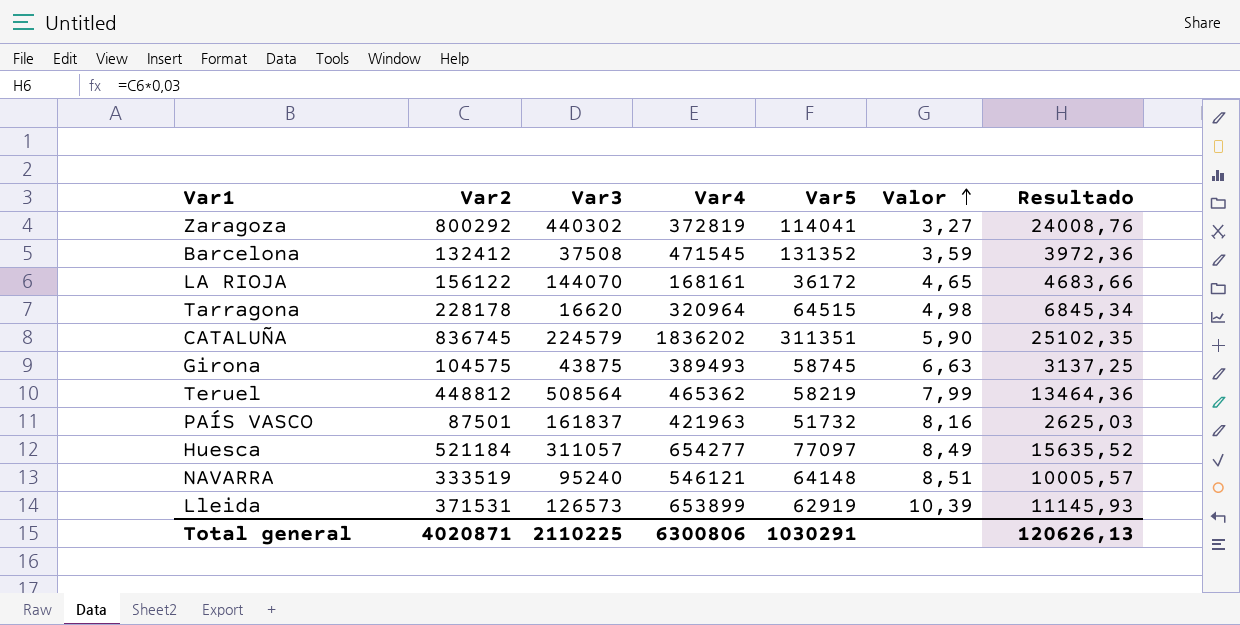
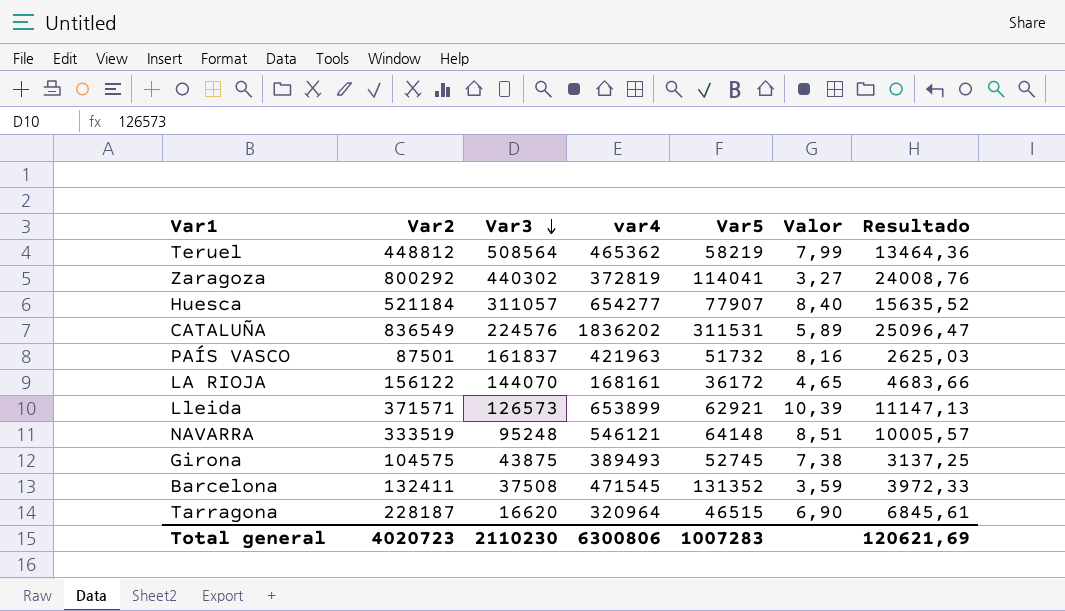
row order: Valor ascending -> Var3 descending
column name: Var4 -> var4
Huesca | Var5: 77097 -> 77907
Huesca | Valor: 8,49 -> 8,40
CATALUÑA | Var2: 836745 -> 836549
CATALUÑA | Var3: 224579 -> 224576
CATALUÑA | Var5: 311351 -> 311531
CATALUÑA | Valor: 5,90 -> 5,89
CATALUÑA | Resultado: 25102,35 -> 25096,47
Lleida | Var2: 371531 -> 371571
Lleida | Var5: 62919 -> 62921
Lleida | Resultado: 11145,93 -> 11147,13
NAVARRA | Var3: 95240 -> 95248
Girona | Var5: 58745 -> 52745
Girona | Valor: 6,63 -> 7,38
Barcelona | Var2: 132412 -> 132411
Barcelona | Resultado: 3972,36 -> 3972,33
Tarragona | Var2: 228178 -> 228187
Tarragona | Var5: 64515 -> 46515
Tarragona | Valor: 4,98 -> 6,90
Tarragona | Resultado: 6845,34 -> 6845,61
Total general | Var2: 4020871 -> 4020723
Total general | Var3: 2110225 -> 2110230
Total general | Var5: 1030291 -> 1007283
Total general | Resultado: 120626,13 -> 120621,69

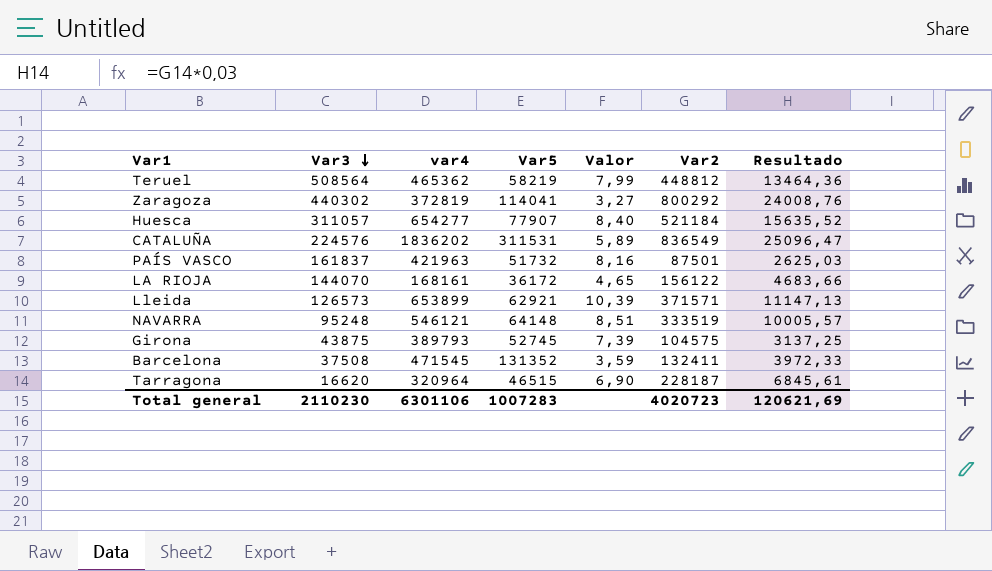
column Var2 | position: 2 -> 6
Girona | var4: 389493 -> 389793
Girona | Valor: 7,38 -> 7,39
Total general | var4: 6300806 -> 6301106

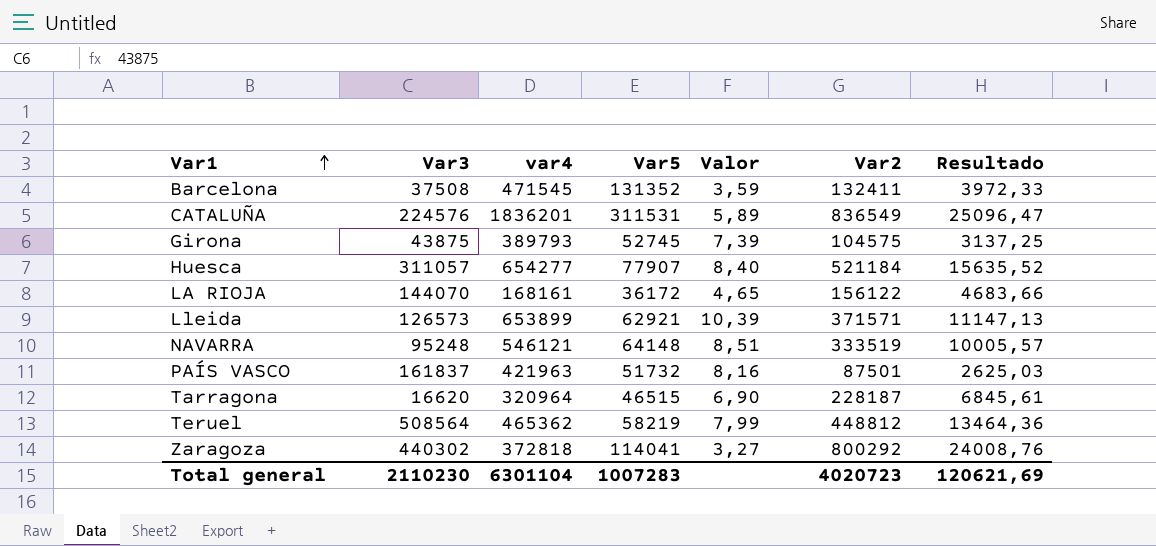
row order: Var3 descending -> Var1 ascending
CATALUÑA | var4: 1836202 -> 1836201
Zaragoza | var4: 372819 -> 372818
Total general | var4: 6301106 -> 6301104

